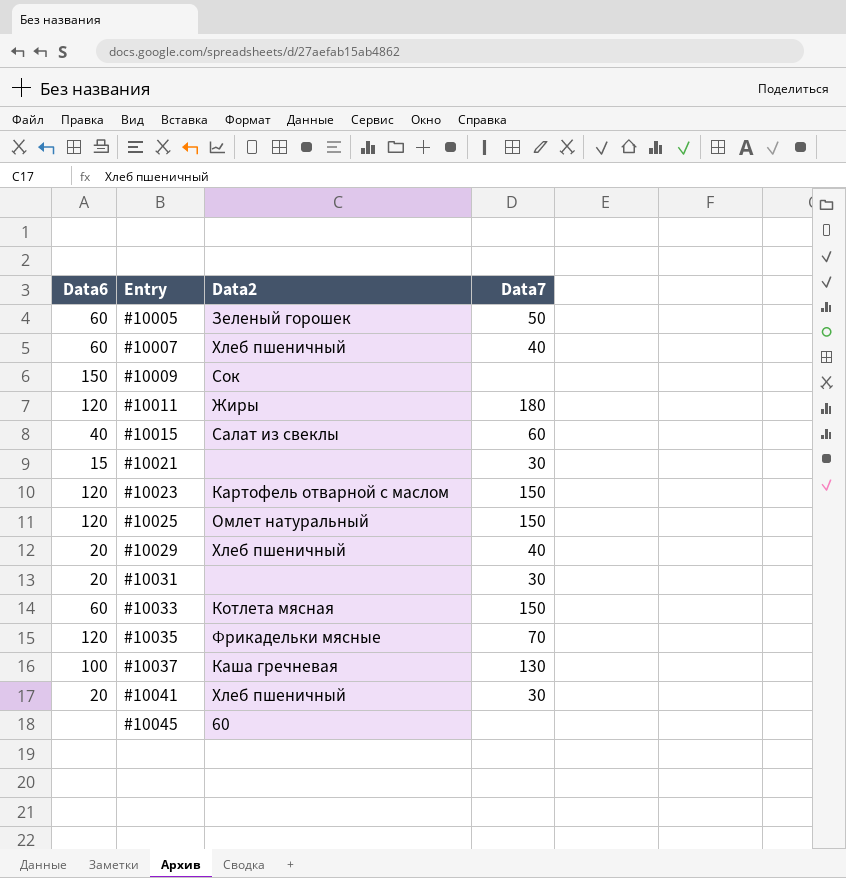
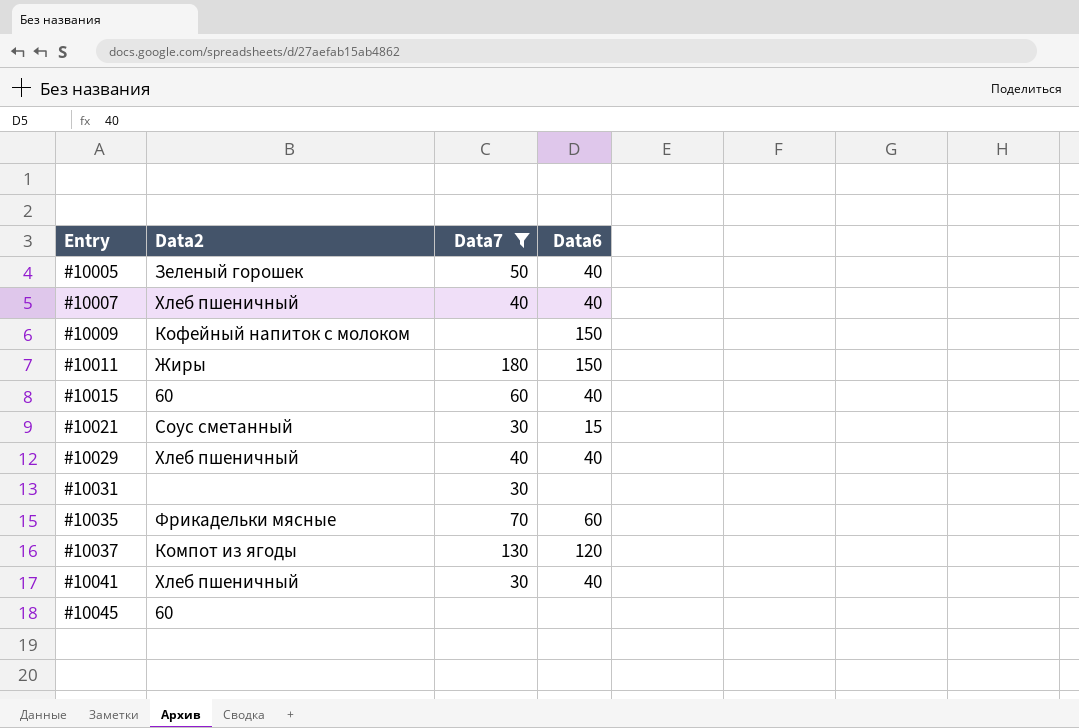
filter: none -> Data7 != 150
column Data6 | position: 1 -> 4
#10005 | Data6: 60 -> 40
#10007 | Data6: 60 -> 40
#10009 | Data2: Сок -> Кофейный напиток с молоком
#10011 | Data6: 120 -> 150
#10015 | Data2: Салат из свеклы -> 60
#10021 | Data2: none -> Соус сметанный
#10029 | Data6: 20 -> 40
#10031 | Data6: 20 -> none
#10035 | Data6: 120 -> 60
#10037 | Data2: Каша гречневая -> Компот из ягоды
#10037 | Data6: 100 -> 120
#10041 | Data6: 20 -> 40

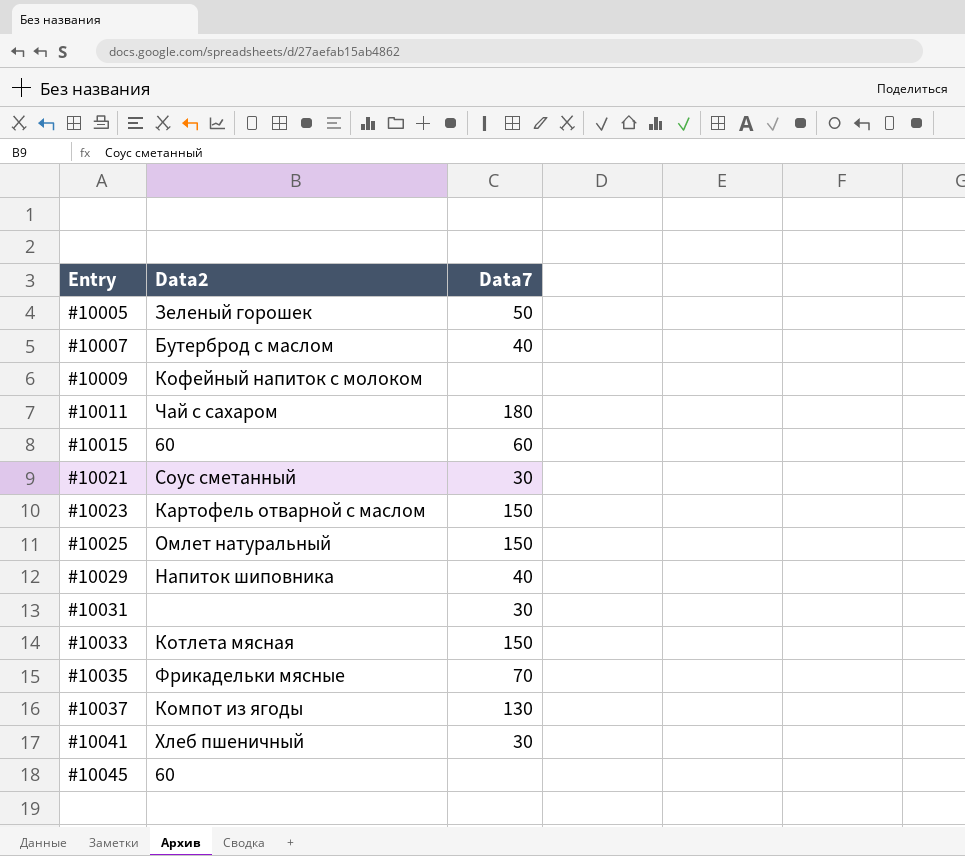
filter: Data7 != 150 -> none
column Data6 | position: 4 -> none
#10007 | Data2: Хлеб пшеничный -> Бутерброд с маслом
#10011 | Data2: Жиры -> Чай с сахаром
#10029 | Data2: Хлеб пшеничный -> Напиток шиповника

